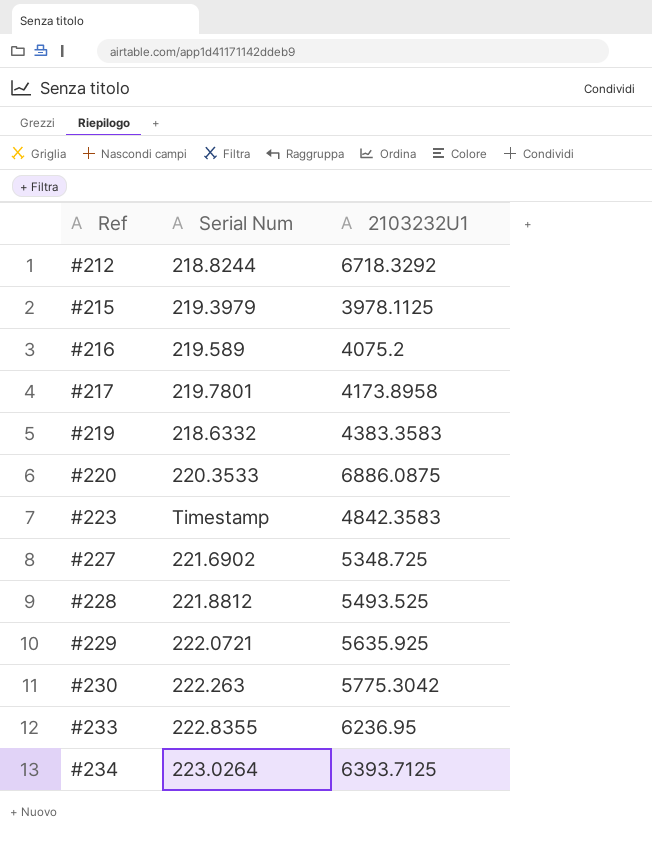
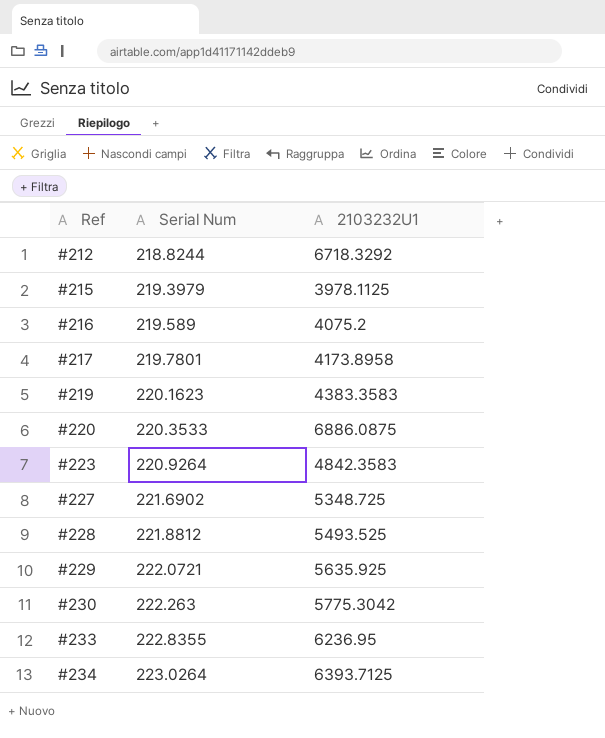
#219 | Serial Num: 218.6332 -> 220.1623
#223 | Serial Num: Timestamp -> 220.9264

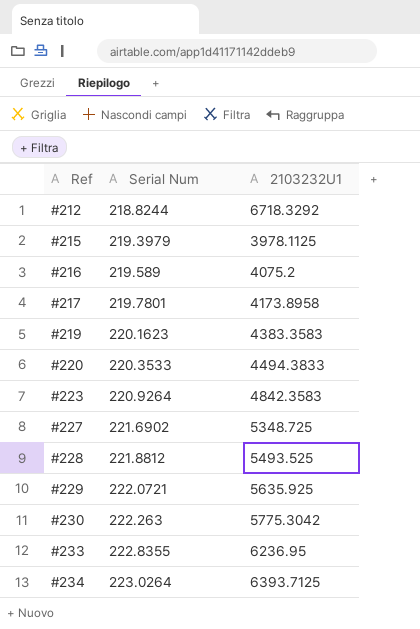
#220 | 2103232U1: 6886.0875 -> 4494.3833

